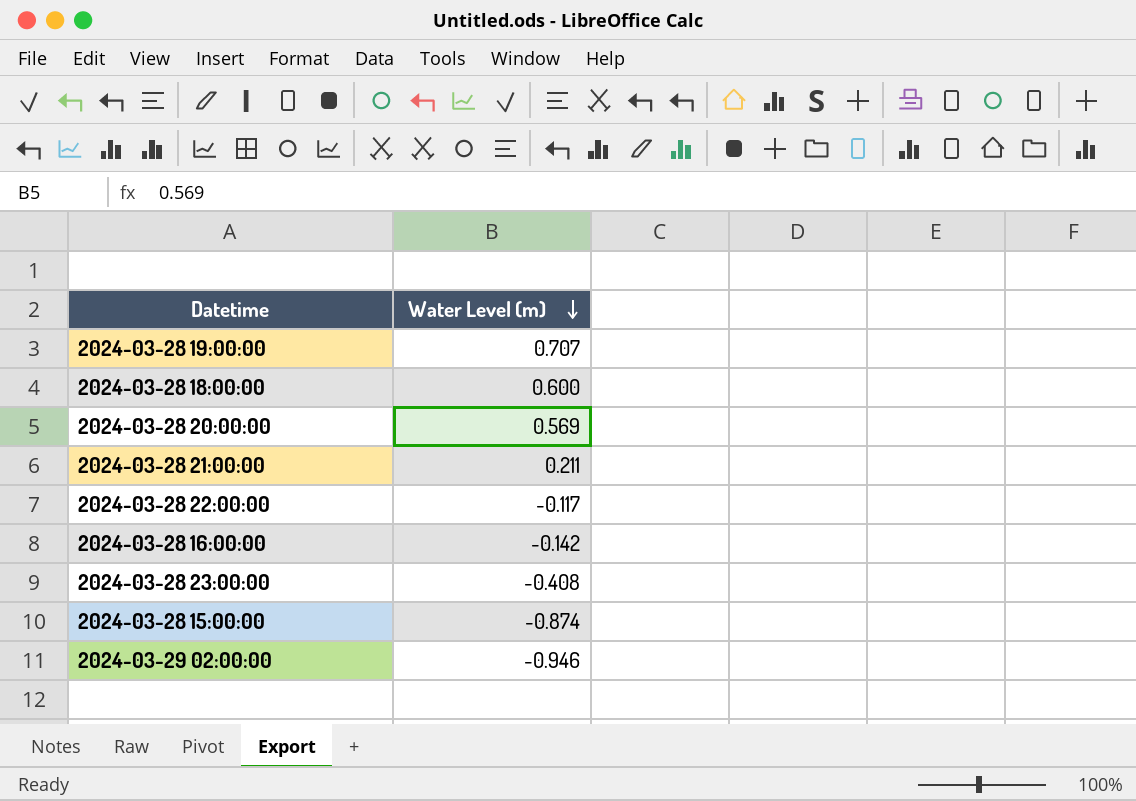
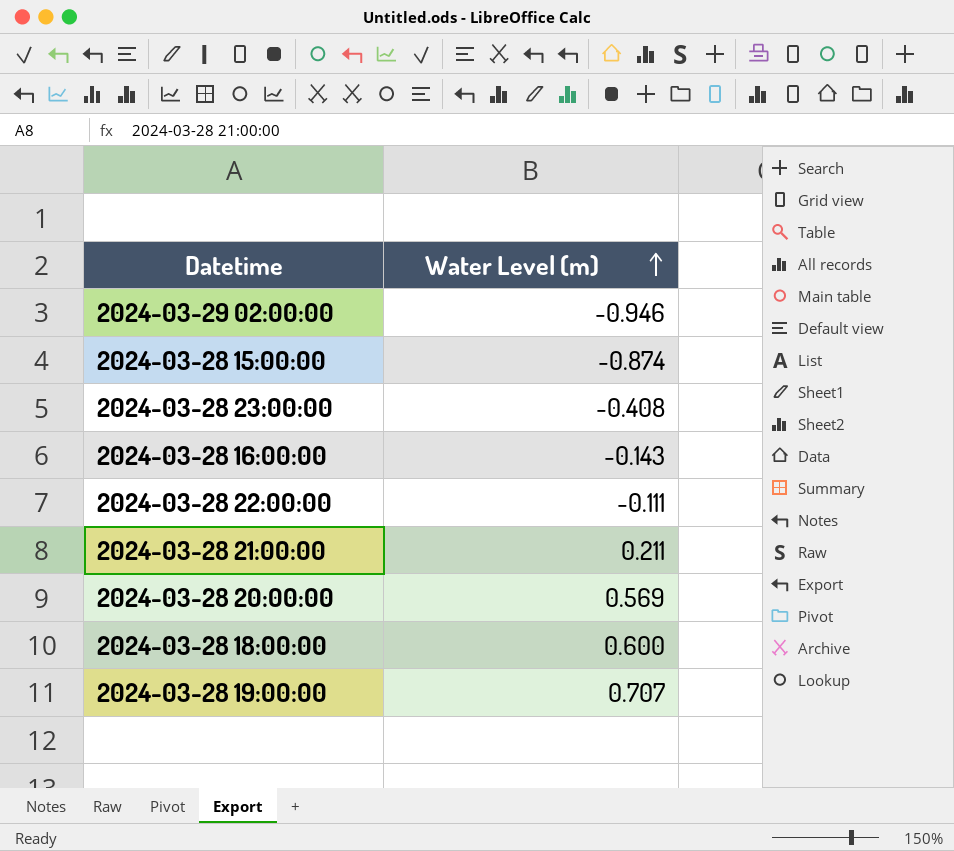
row order: Water Level (m) descending -> Water Level (m) ascending
2024-03-28 16:00:00 | Water Level (m): -0.142 -> -0.143
2024-03-28 22:00:00 | Water Level (m): -0.117 -> -0.111

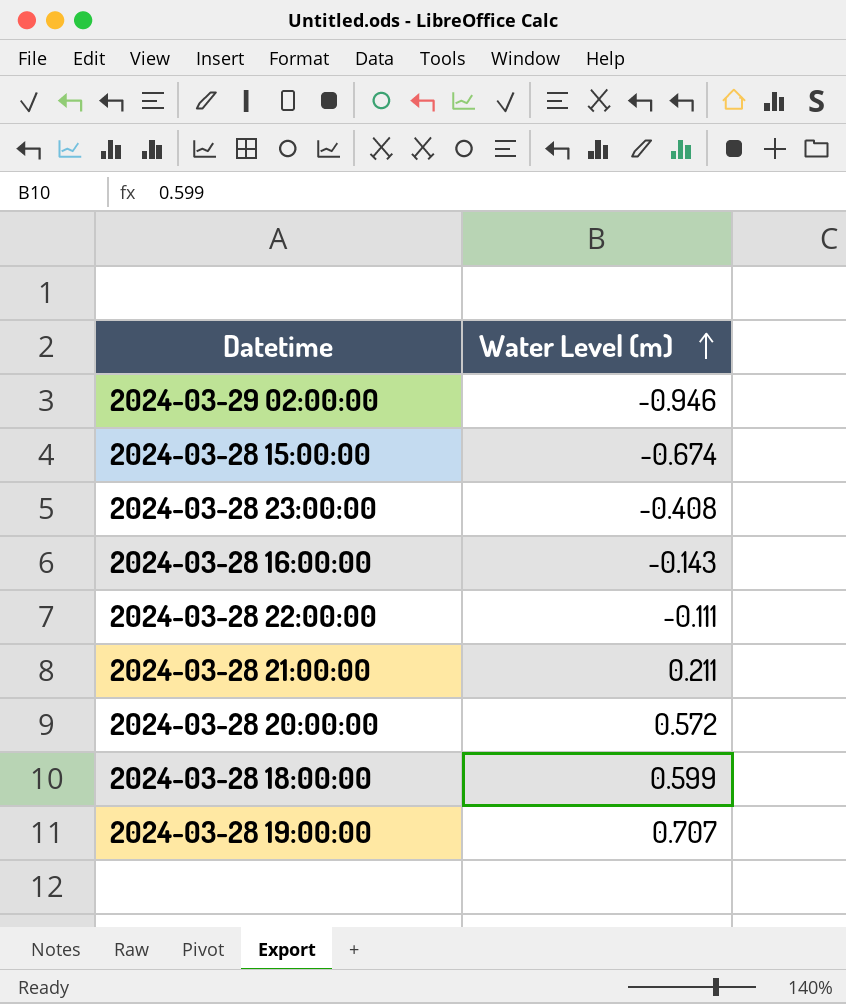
2024-03-28 15:00:00 | Water Level (m): -0.874 -> -0.674
2024-03-28 20:00:00 | Water Level (m): 0.569 -> 0.572
2024-03-28 18:00:00 | Water Level (m): 0.600 -> 0.599

